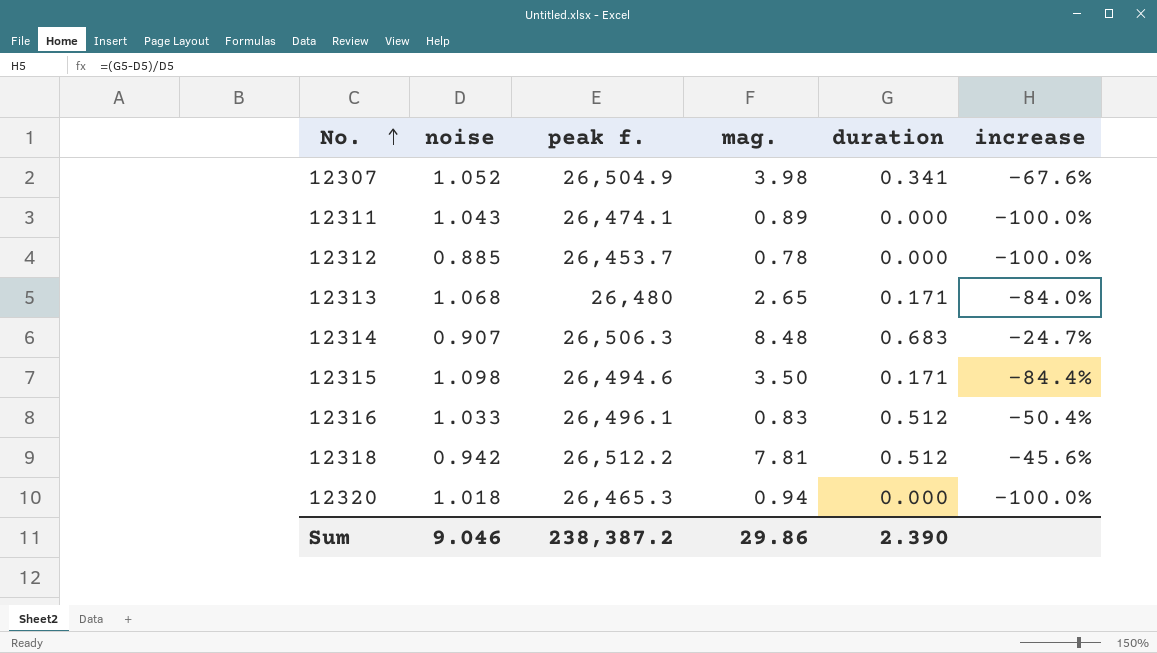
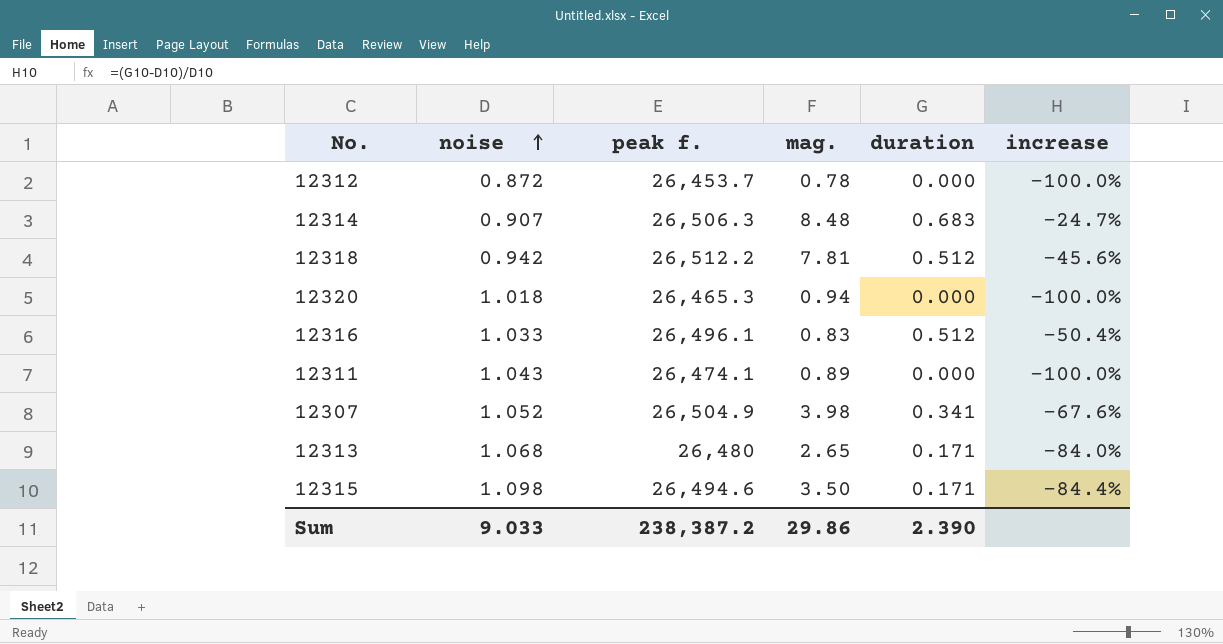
row order: No. ascending -> noise ascending
12312 | noise: 0.885 -> 0.872
Sum | noise: 9.046 -> 9.033

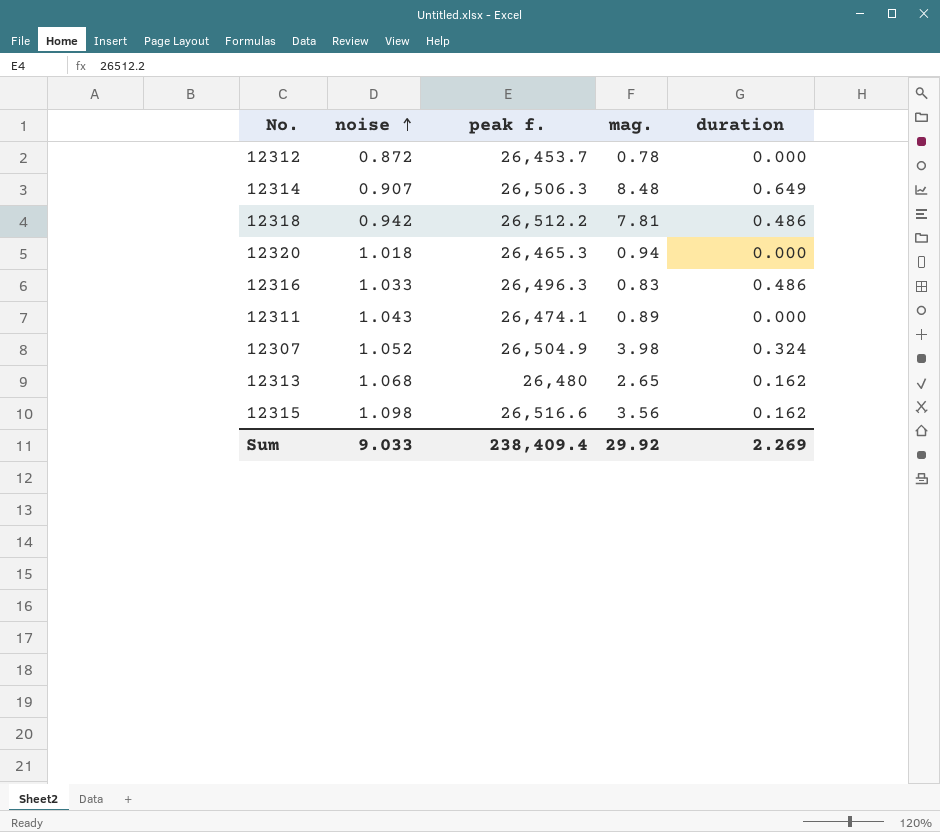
column increase | formula: ([duration] - [noise]) / [noise] -> none
12314 | duration: 0.683 -> 0.649
12318 | duration: 0.512 -> 0.486
12316 | peak f.: 26,496.1 -> 26,496.3
12316 | duration: 0.512 -> 0.486
12307 | duration: 0.341 -> 0.324
12313 | duration: 0.171 -> 0.162
12315 | peak f.: 26,494.6 -> 26,516.6
12315 | mag.: 3.50 -> 3.56
12315 | duration: 0.171 -> 0.162
Sum | peak f.: 238,387.2 -> 238,409.4
Sum | mag.: 29.86 -> 29.92
Sum | duration: 2.390 -> 2.269

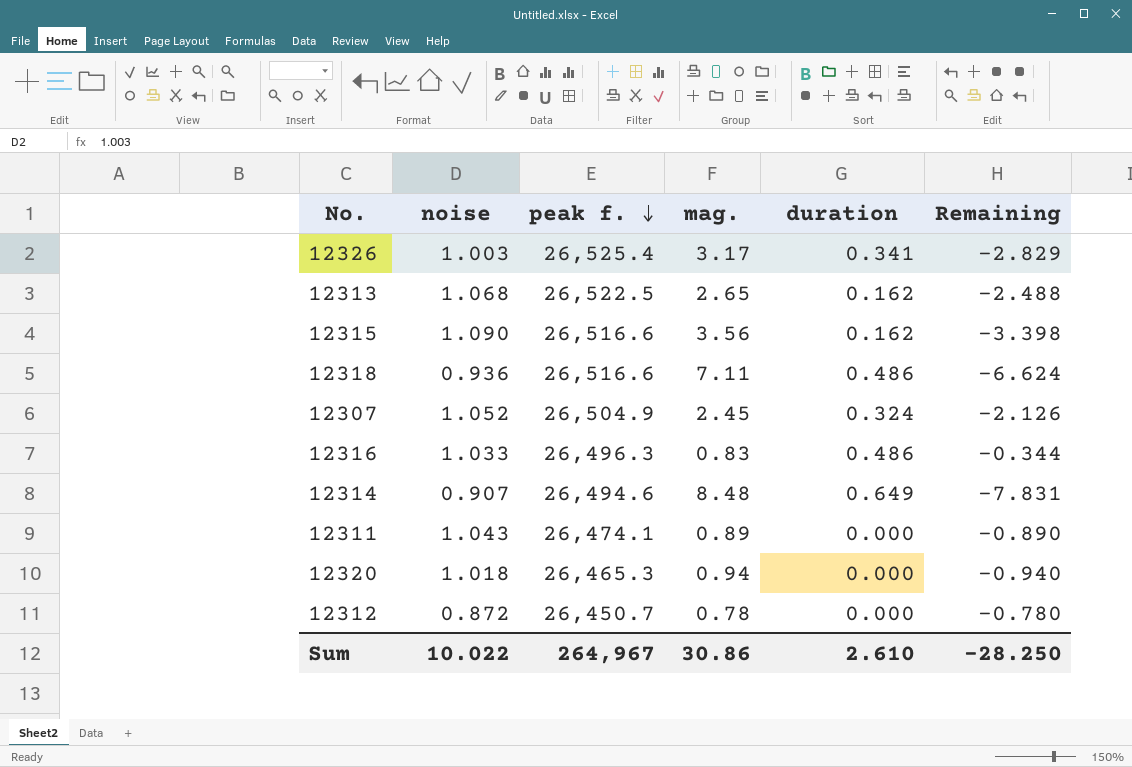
row order: noise ascending -> peak f. descending
column Remaining | formula: none -> [duration] - [mag.]
row 12326: none -> 1.003 | 26,525.4 | 3.17 | 0.341 | -2.829
12313 | peak f.: 26,480 -> 26,522.5
12315 | noise: 1.098 -> 1.090
12318 | noise: 0.942 -> 0.936
12318 | peak f.: 26,512.2 -> 26,516.6
12318 | mag.: 7.81 -> 7.11
12307 | mag.: 3.98 -> 2.45
12314 | peak f.: 26,506.3 -> 26,494.6
12312 | peak f.: 26,453.7 -> 26,450.7
Sum | noise: 9.033 -> 10.022
Sum | peak f.: 238,409.4 -> 264,967
Sum | mag.: 29.92 -> 30.86
Sum | duration: 2.269 -> 2.610

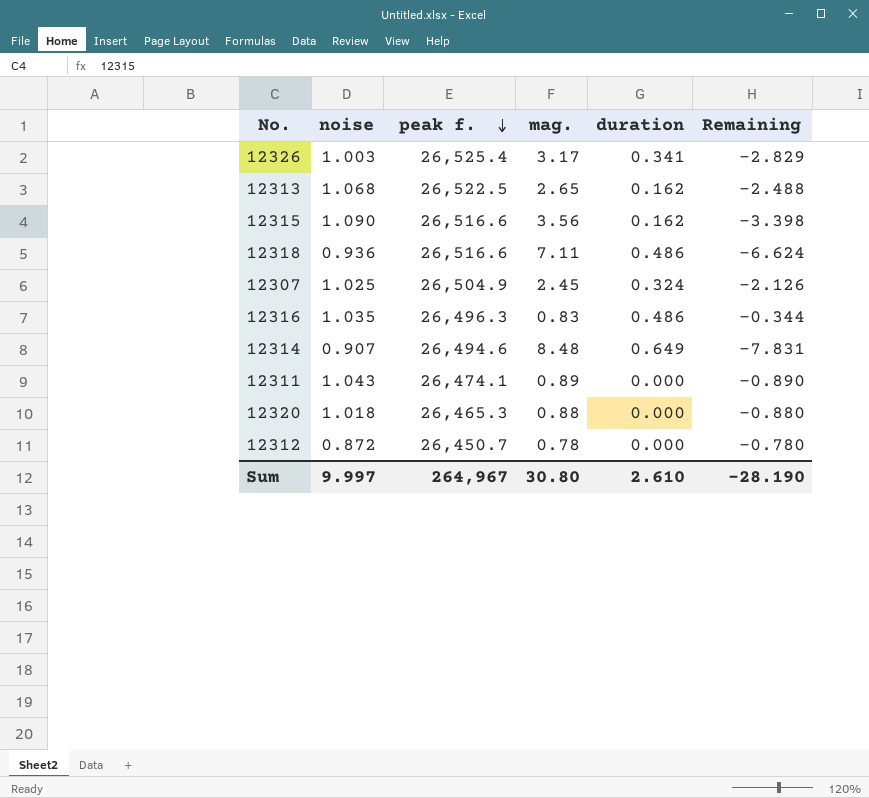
12307 | noise: 1.052 -> 1.025
12316 | noise: 1.033 -> 1.035
12320 | mag.: 0.94 -> 0.88
12320 | Remaining: -0.940 -> -0.880
Sum | noise: 10.022 -> 9.997
Sum | mag.: 30.86 -> 30.80
Sum | Remaining: -28.250 -> -28.190

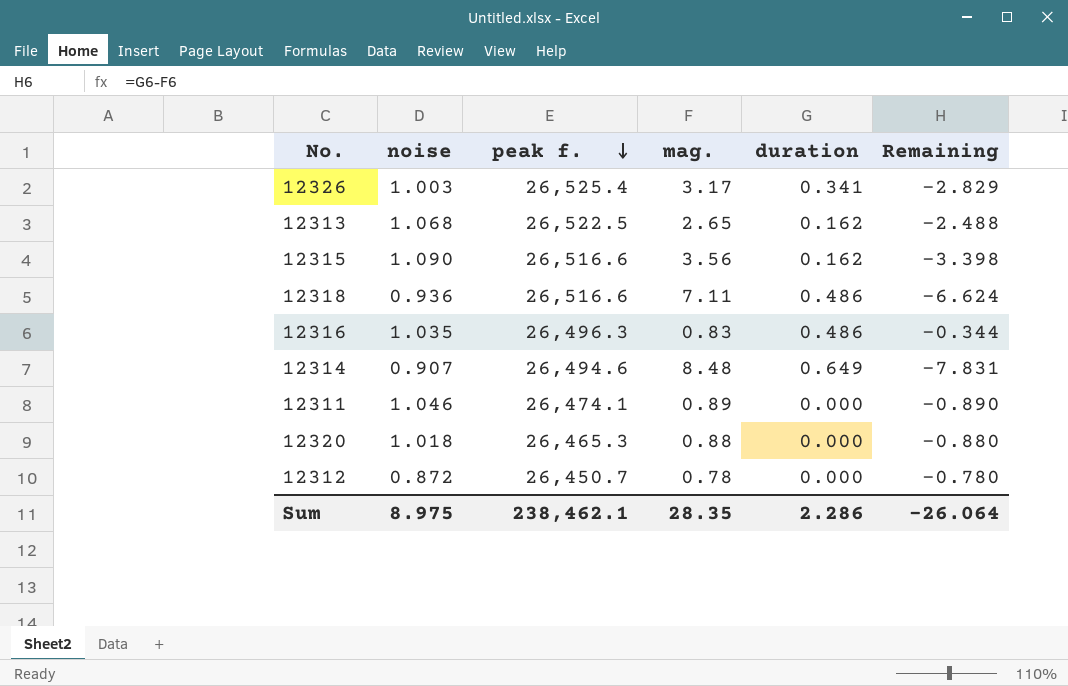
row 12307: 1.025 | 26,504.9 | 2.45 | 0.324 | -2.126 -> none
12311 | noise: 1.043 -> 1.046
Sum | noise: 9.997 -> 8.975
Sum | peak f.: 264,967 -> 238,462.1
Sum | mag.: 30.80 -> 28.35
Sum | duration: 2.610 -> 2.286
Sum | Remaining: -28.190 -> -26.064

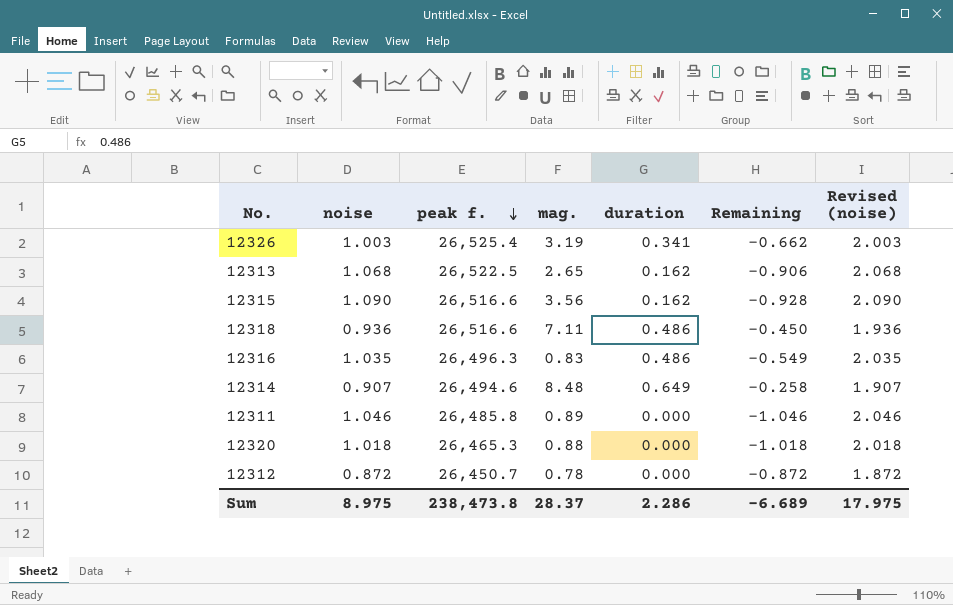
column Remaining | formula: [duration] - [mag.] -> [duration] - [noise]
column Revised (noise) | formula: none -> [noise] + 1
12326 | mag.: 3.17 -> 3.19
12311 | peak f.: 26,474.1 -> 26,485.8
Sum | peak f.: 238,462.1 -> 238,473.8
Sum | mag.: 28.35 -> 28.37
Sum | Remaining: -26.064 -> -6.689

